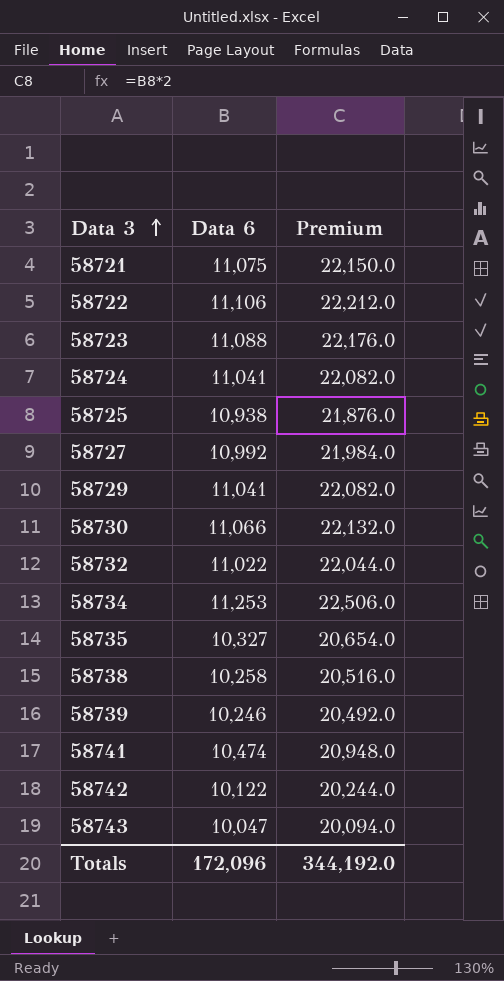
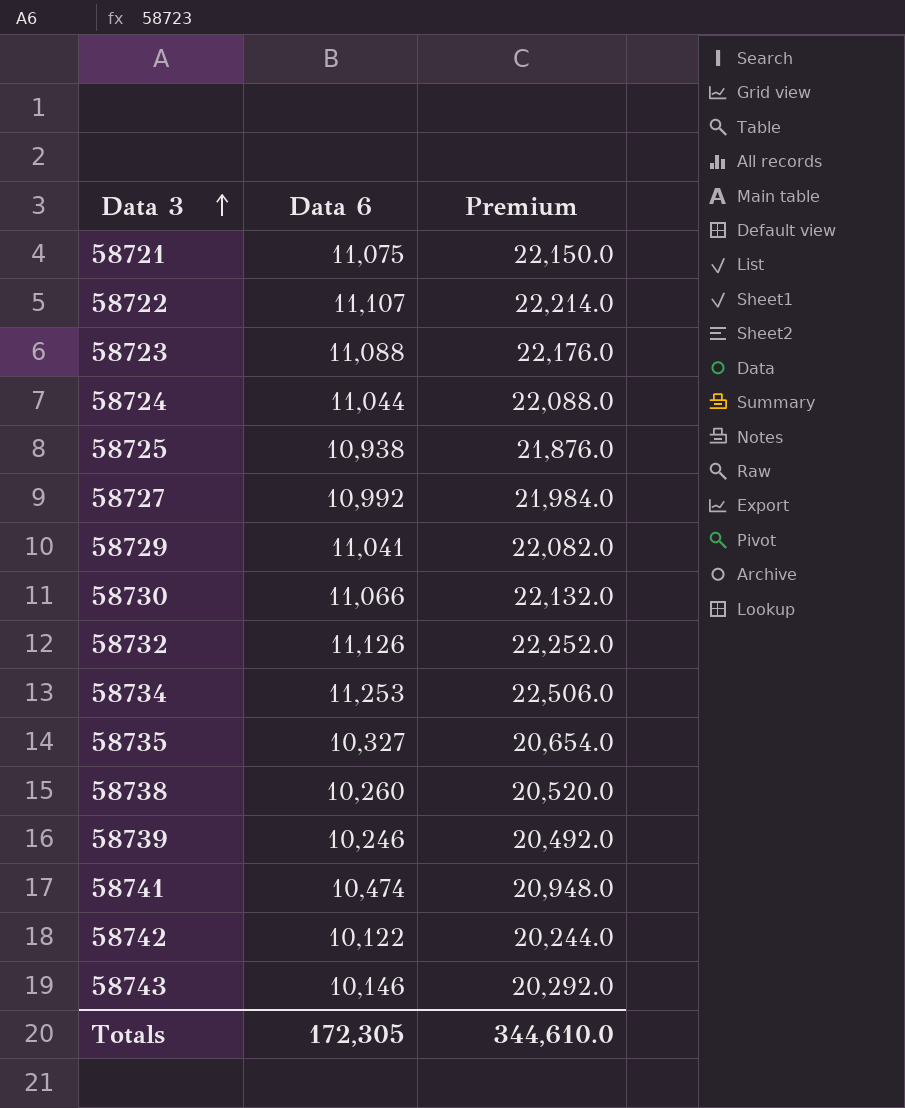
58722 | Data 6: 11,106 -> 11,107
58722 | Premium: 22,212.0 -> 22,214.0
58724 | Data 6: 11,041 -> 11,044
58724 | Premium: 22,082.0 -> 22,088.0
58732 | Data 6: 11,022 -> 11,126
58732 | Premium: 22,044.0 -> 22,252.0
58738 | Data 6: 10,258 -> 10,260
58738 | Premium: 20,516.0 -> 20,520.0
58743 | Data 6: 10,047 -> 10,146
58743 | Premium: 20,094.0 -> 20,292.0
Totals | Data 6: 172,096 -> 172,305
Totals | Premium: 344,192.0 -> 344,610.0

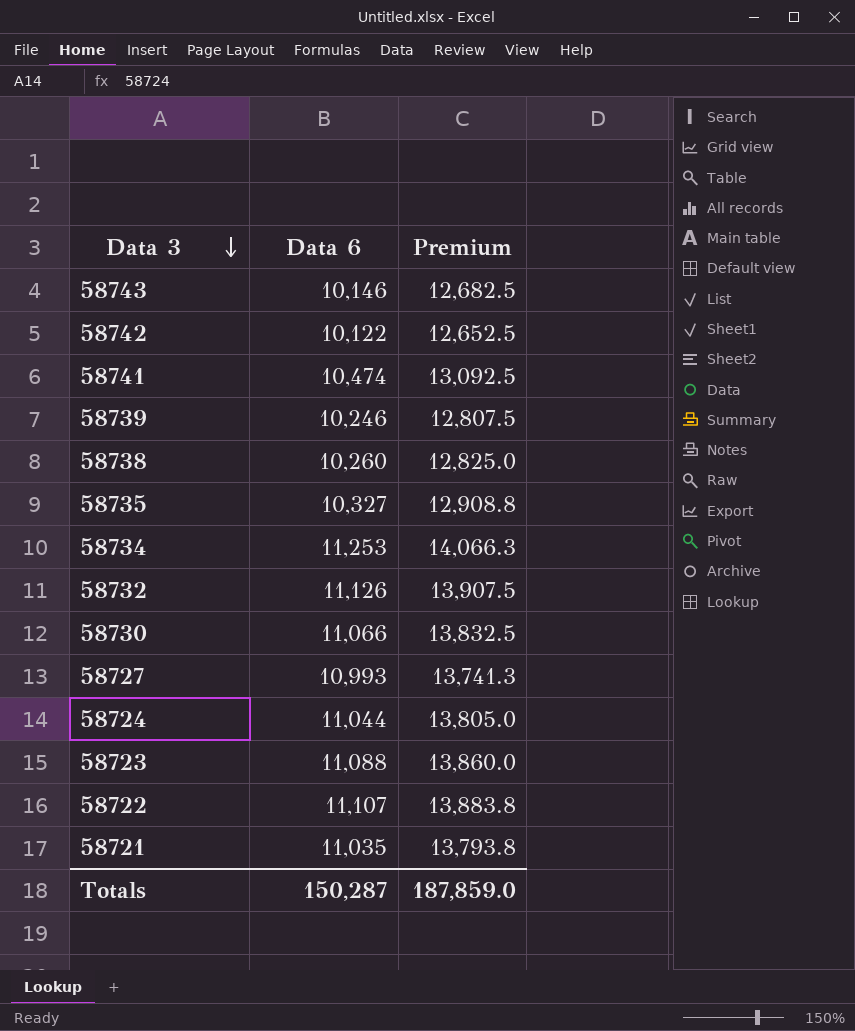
row order: Data 3 ascending -> Data 3 descending
column Premium | formula: [Data 6] * 2 -> [Data 6] * 1.25
row 58725: 10,938 | 21,876.0 -> none
row 58729: 11,041 | 22,082.0 -> none
58727 | Data 6: 10,992 -> 10,993
58721 | Data 6: 11,075 -> 11,035
Totals | Data 6: 172,305 -> 150,287
Totals | Premium: 344,610.0 -> 187,859.0

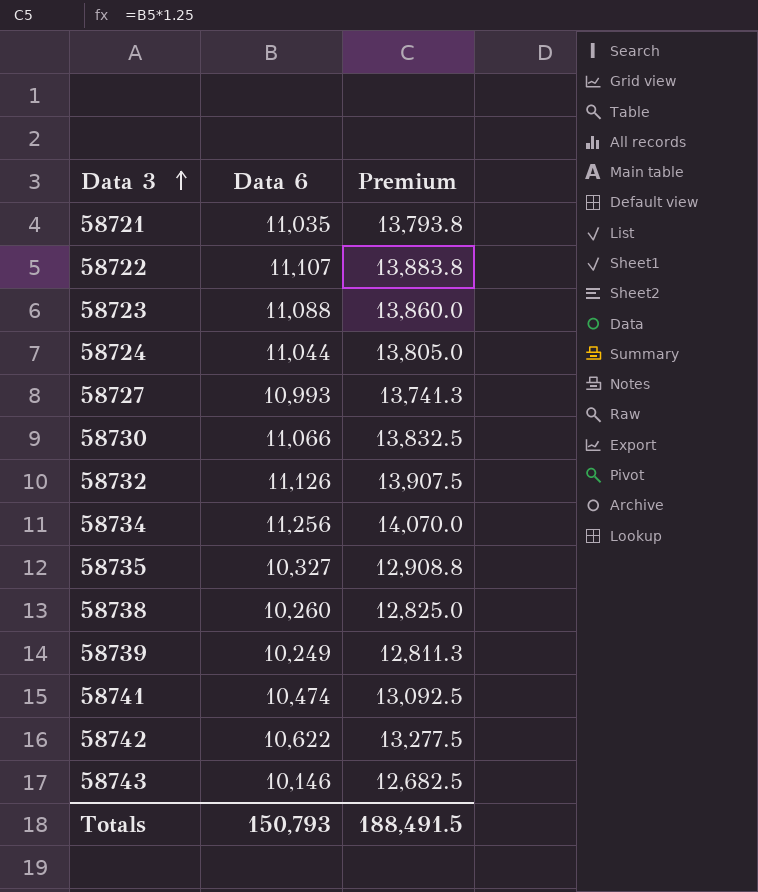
row order: Data 3 descending -> Data 3 ascending
58734 | Data 6: 11,253 -> 11,256
58734 | Premium: 14,066.3 -> 14,070.0
58739 | Data 6: 10,246 -> 10,249
58739 | Premium: 12,807.5 -> 12,811.3
58742 | Data 6: 10,122 -> 10,622
58742 | Premium: 12,652.5 -> 13,277.5
Totals | Data 6: 150,287 -> 150,793
Totals | Premium: 187,859.0 -> 188,491.5

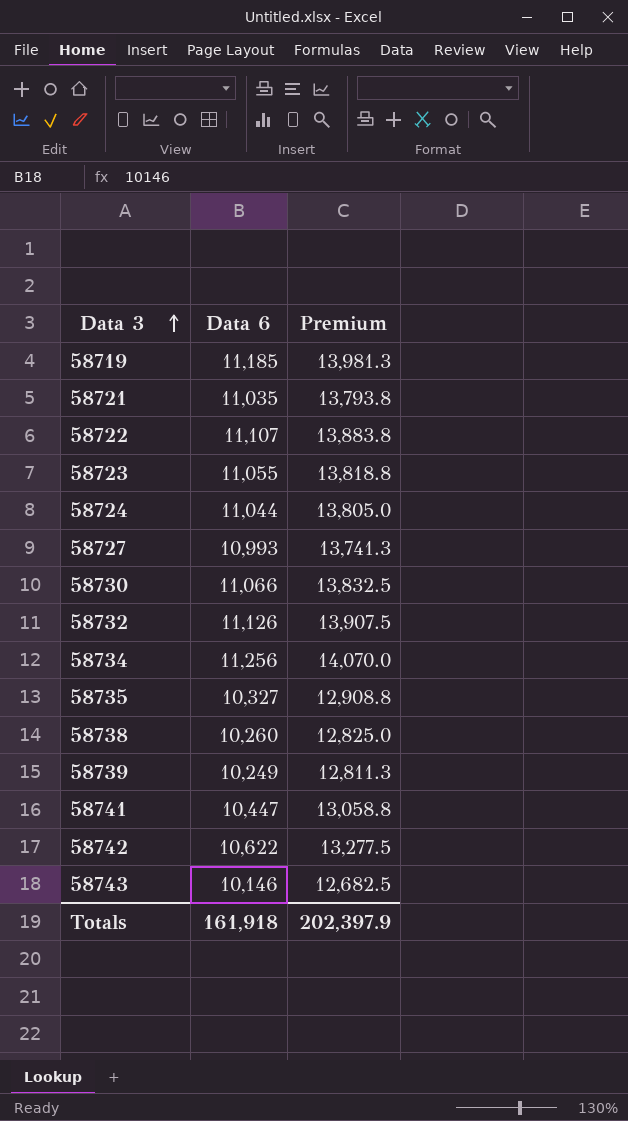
row 58719: none -> 11,185 | 13,981.3
58723 | Data 6: 11,088 -> 11,055
58723 | Premium: 13,860.0 -> 13,818.8
58741 | Data 6: 10,474 -> 10,447
58741 | Premium: 13,092.5 -> 13,058.8
Totals | Data 6: 150,793 -> 161,918
Totals | Premium: 188,491.5 -> 202,397.9

